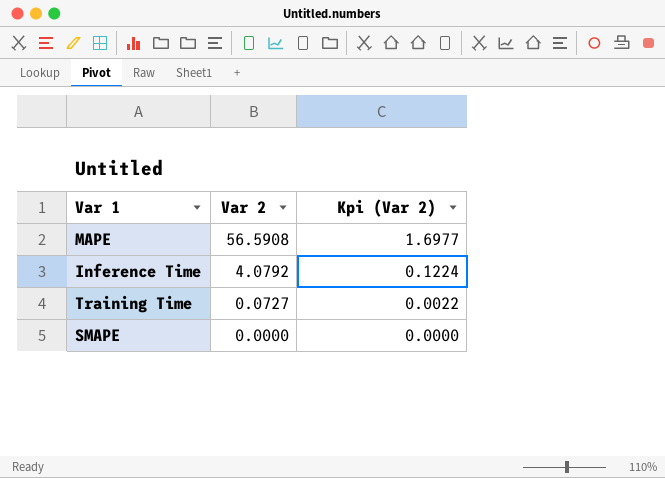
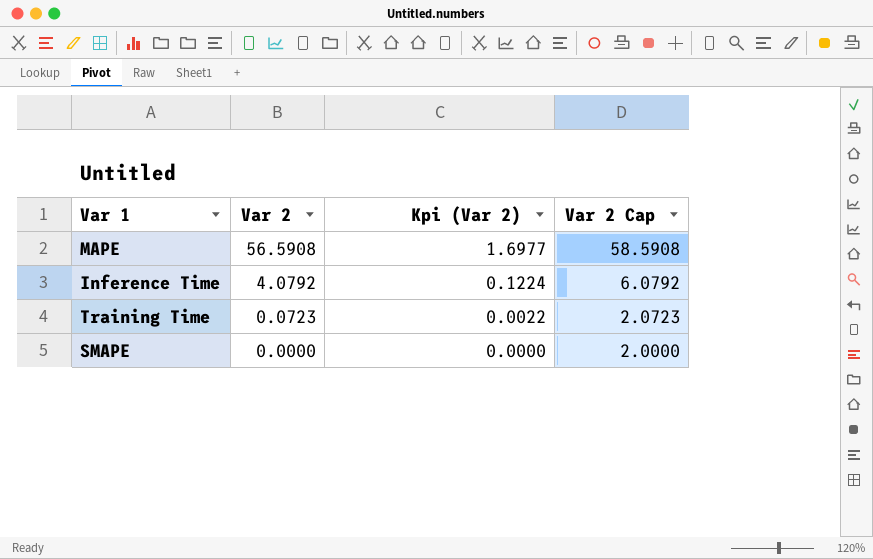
column Var 2 Cap | formula: none -> [Var 2] + 2
Training Time | Var 2: 0.0727 -> 0.0723

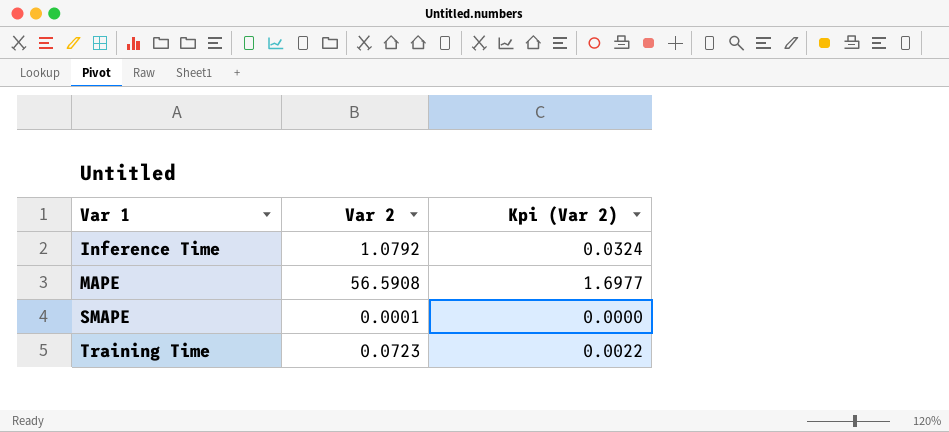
row order: Var 2 descending -> Var 1 ascending
column Var 2 Cap | formula: [Var 2] + 2 -> none
Inference Time | Var 2: 4.0792 -> 1.0792
Inference Time | Kpi (Var 2): 0.1224 -> 0.0324
SMAPE | Var 2: 0.0000 -> 0.0001

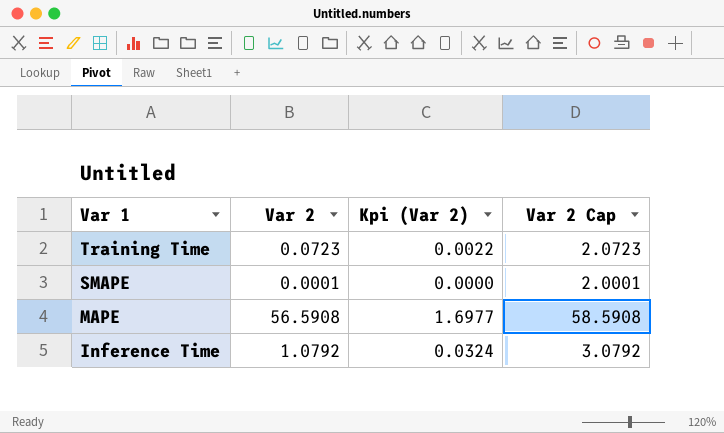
row order: Var 1 ascending -> Var 1 descending
column Var 2 Cap | formula: none -> [Var 2] + 2

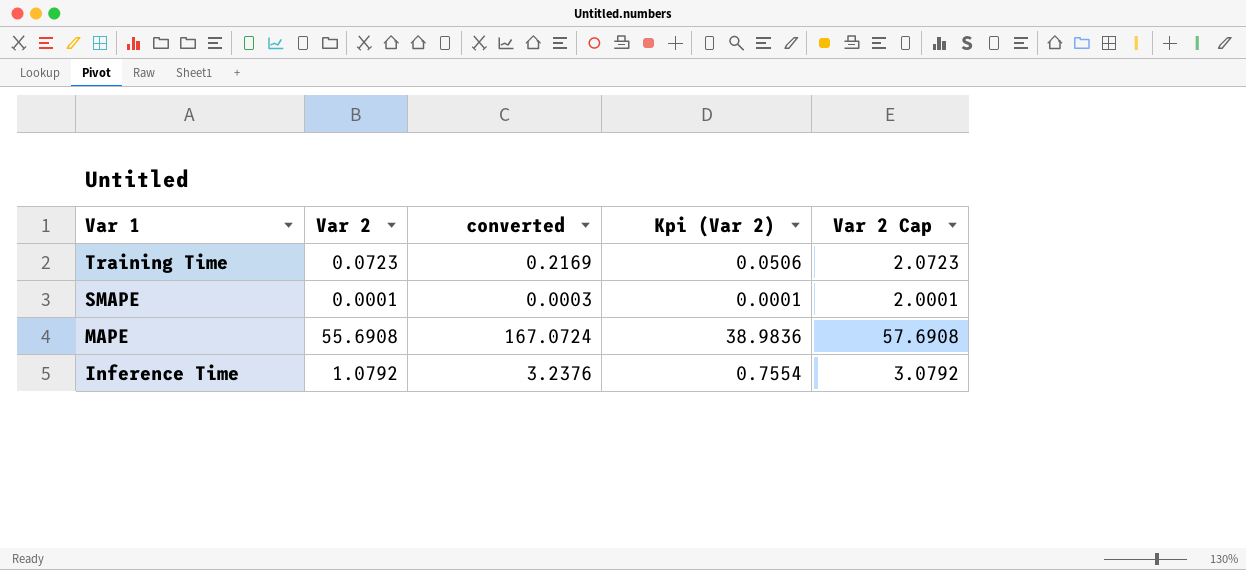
column converted | formula: none -> [Var 2] * 3
column Kpi (Var 2) | formula: [Var 2] * 0.03 -> [Var 2] * 0.7
MAPE | Var 2: 56.5908 -> 55.6908
MAPE | Var 2 Cap: 58.5908 -> 57.6908

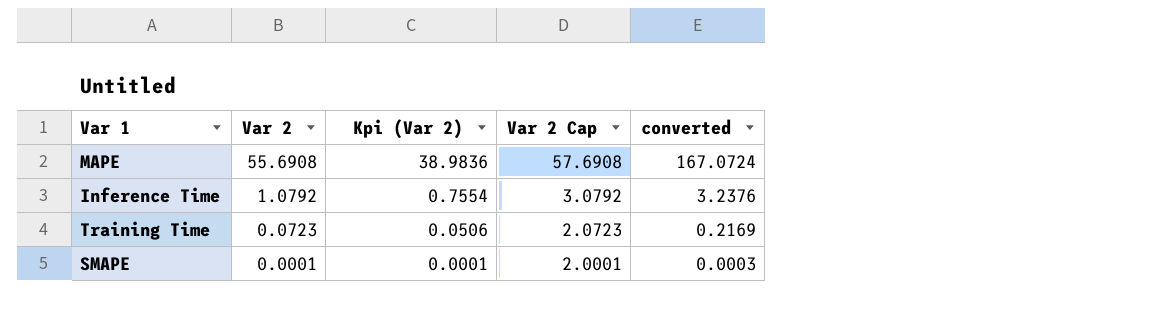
row order: Var 1 descending -> Var 2 descending
column converted | position: 3 -> 5

